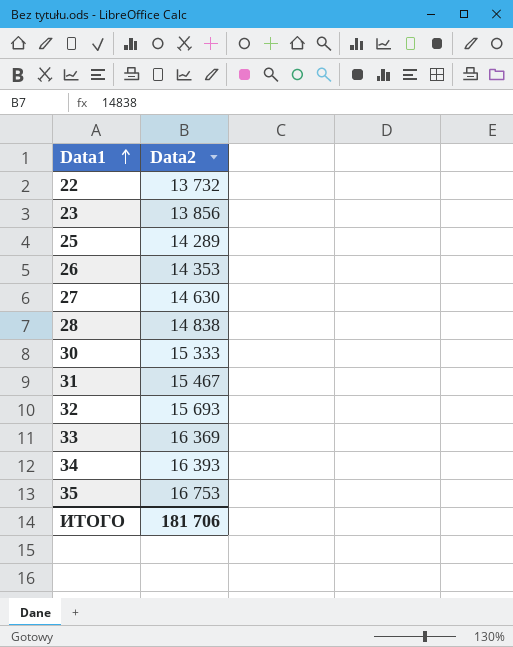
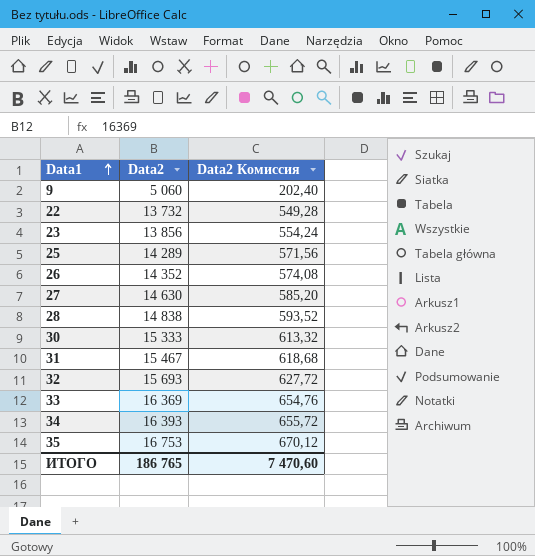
column Data2 Комиссия | formula: none -> [Data2] * 0,04
row 9: none -> 5 060 | 202,40
26 | Data2: 14 353 -> 14 352
ИТОГО | Data2: 181 706 -> 186 765

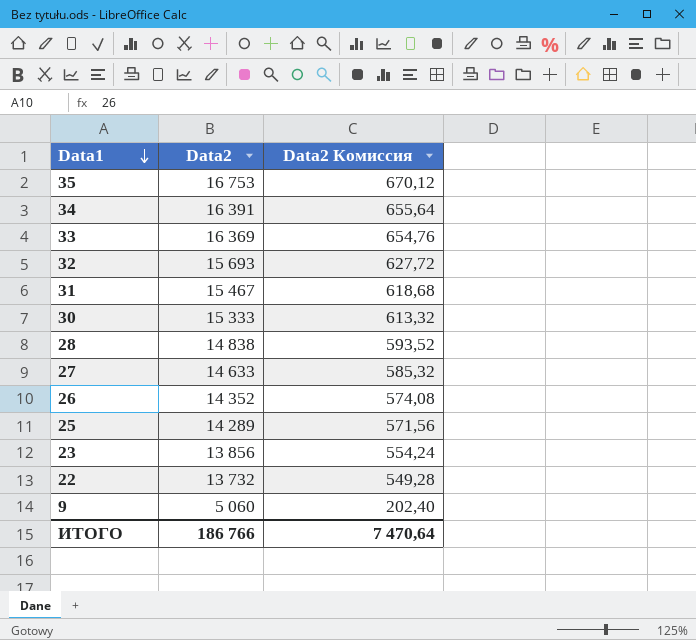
row order: Data1 ascending -> Data1 descending
34 | Data2: 16 393 -> 16 391
34 | Data2 Комиссия: 655,72 -> 655,64
27 | Data2: 14 630 -> 14 633
27 | Data2 Комиссия: 585,20 -> 585,32
ИТОГО | Data2: 186 765 -> 186 766
ИТОГО | Data2 Комиссия: 7 470,60 -> 7 470,64

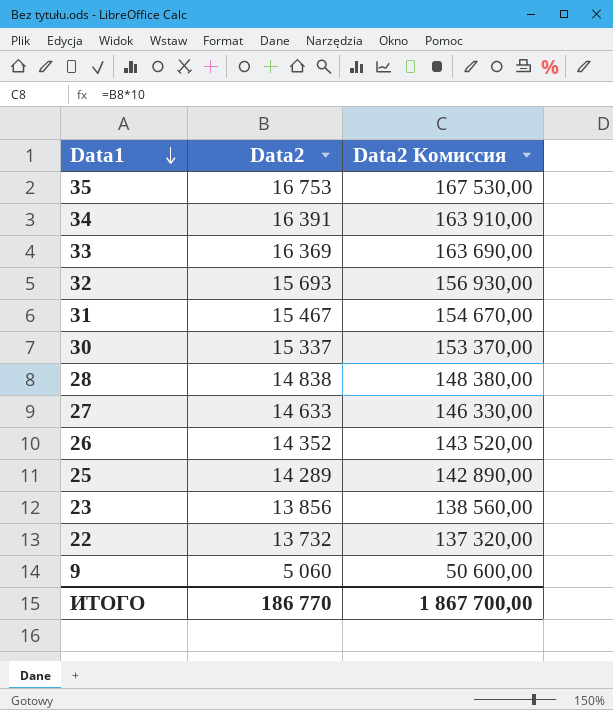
column Data2 Комиссия | formula: [Data2] * 0,04 -> [Data2] * 10
30 | Data2: 15 333 -> 15 337
ИТОГО | Data2: 186 766 -> 186 770
ИТОГО | Data2 Комиссия: 7 470,64 -> 1 867 700,00

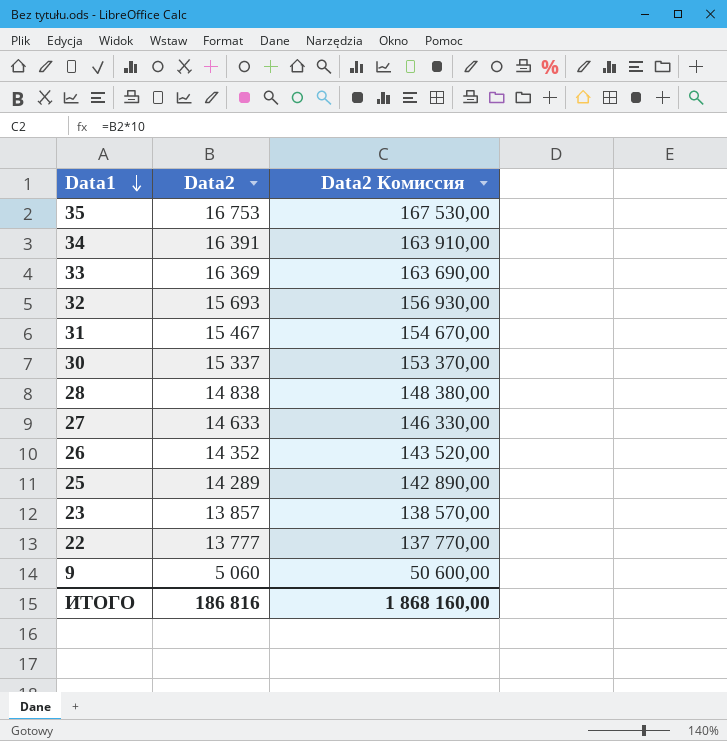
23 | Data2: 13 856 -> 13 857
23 | Data2 Комиссия: 138 560,00 -> 138 570,00
22 | Data2: 13 732 -> 13 777
22 | Data2 Комиссия: 137 320,00 -> 137 770,00
ИТОГО | Data2: 186 770 -> 186 816
ИТОГО | Data2 Комиссия: 1 867 700,00 -> 1 868 160,00

